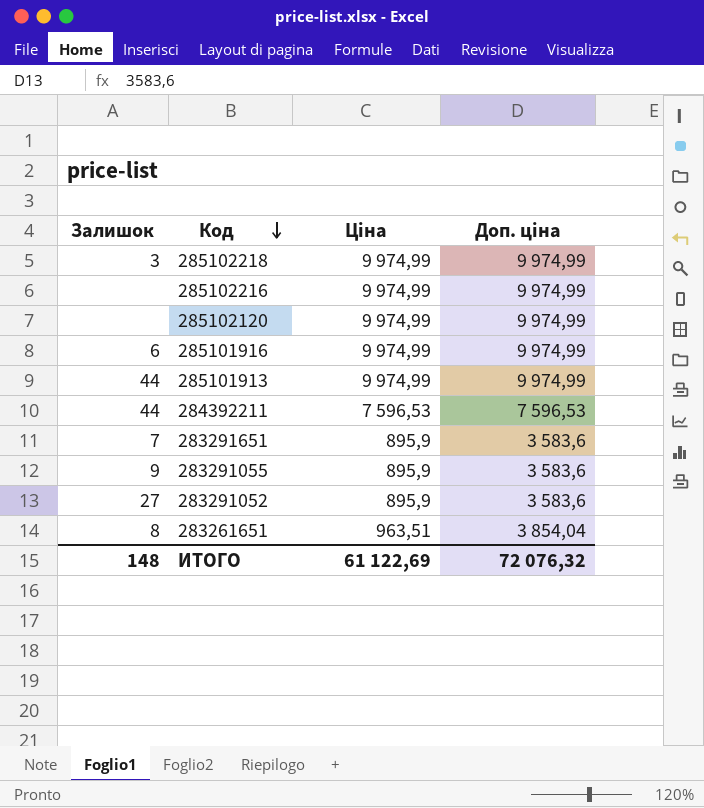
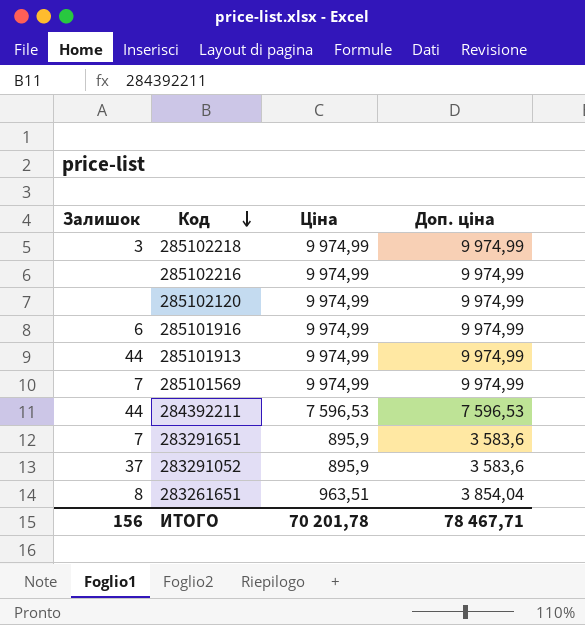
row 283291055: 9 | 895,9 | 3 583,6 -> none
row 285101569: none -> 7 | 9 974,99 | 9 974,99
283291052 | Залишок: 27 -> 37
ИТОГО | Залишок: 148 -> 156
ИТОГО | Ціна: 61 122,69 -> 70 201,78
ИТОГО | Доп. ціна: 72 076,32 -> 78 467,71

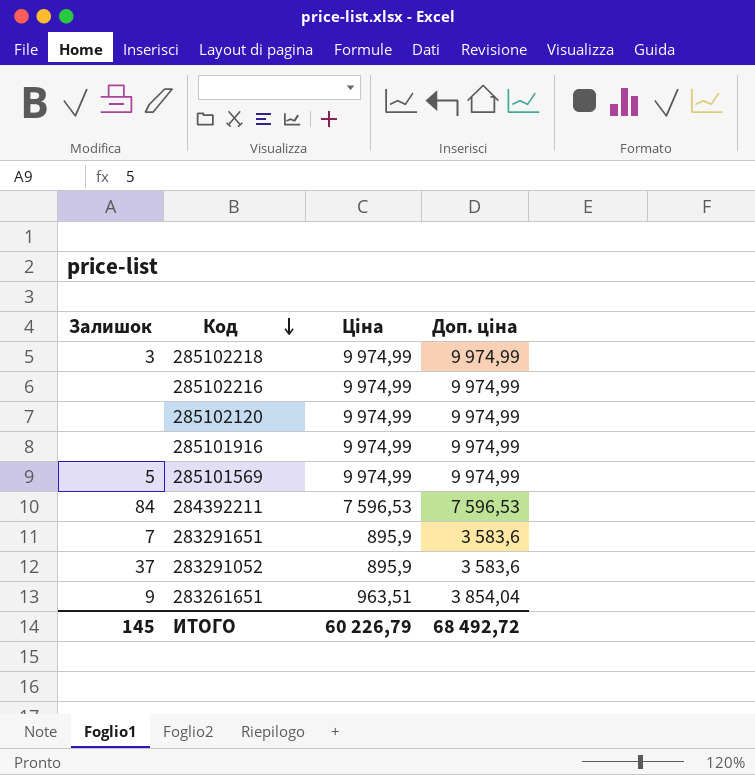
row 285101913: 44 | 9 974,99 | 9 974,99 -> none
285101916 | Залишок: 6 -> none
285101569 | Залишок: 7 -> 5
284392211 | Залишок: 44 -> 84
283261651 | Залишок: 8 -> 9
ИТОГО | Залишок: 156 -> 145
ИТОГО | Ціна: 70 201,78 -> 60 226,79
ИТОГО | Доп. ціна: 78 467,71 -> 68 492,72

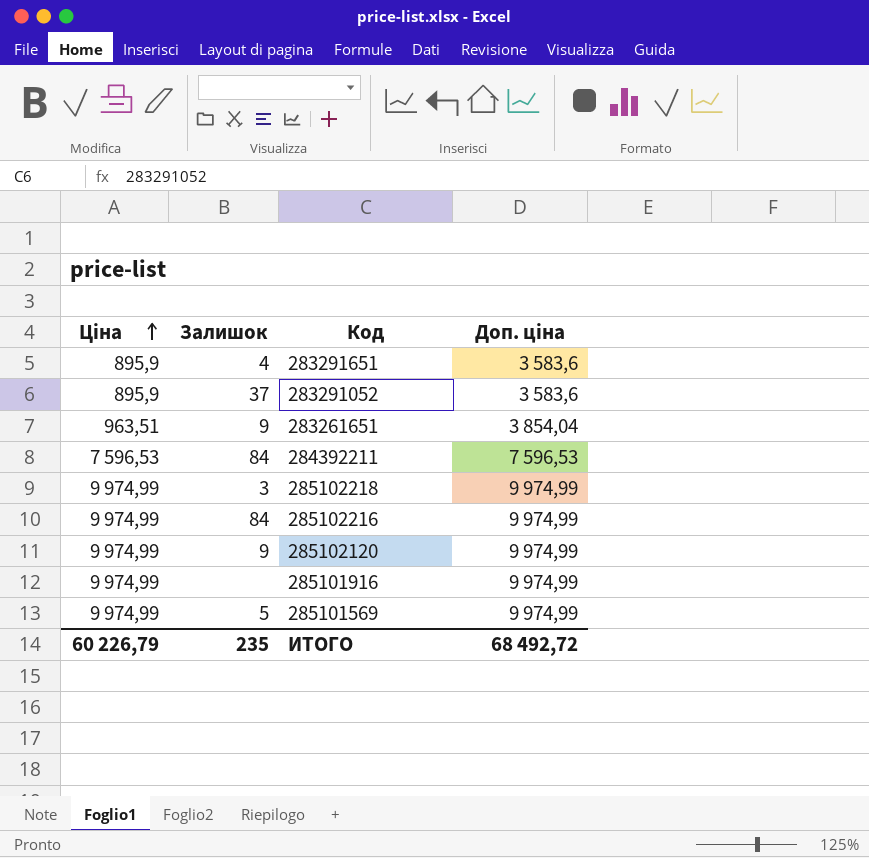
row order: Код descending -> Ціна ascending
column Ціна | position: 3 -> 1
283291651 | Залишок: 7 -> 4
285102216 | Залишок: none -> 84
285102120 | Залишок: none -> 9
ИТОГО | Залишок: 145 -> 235

